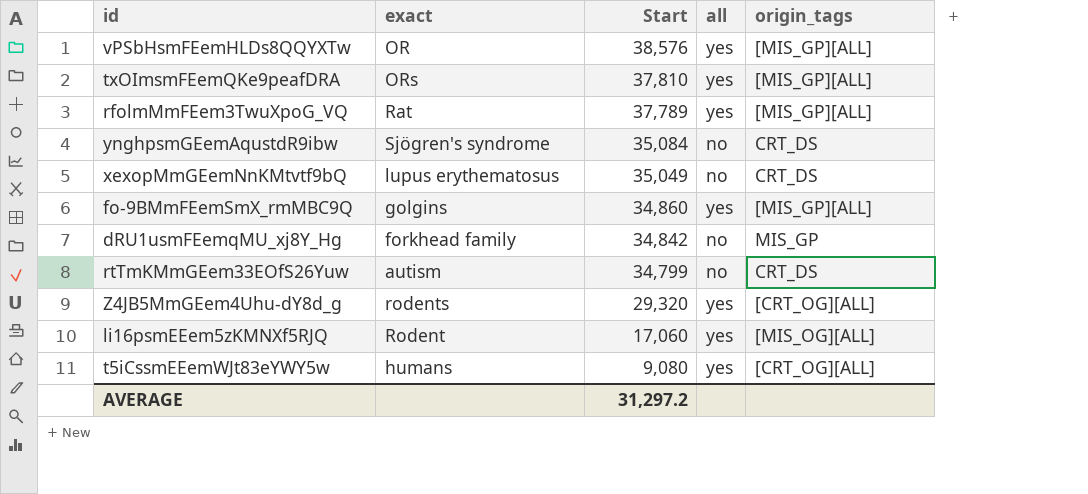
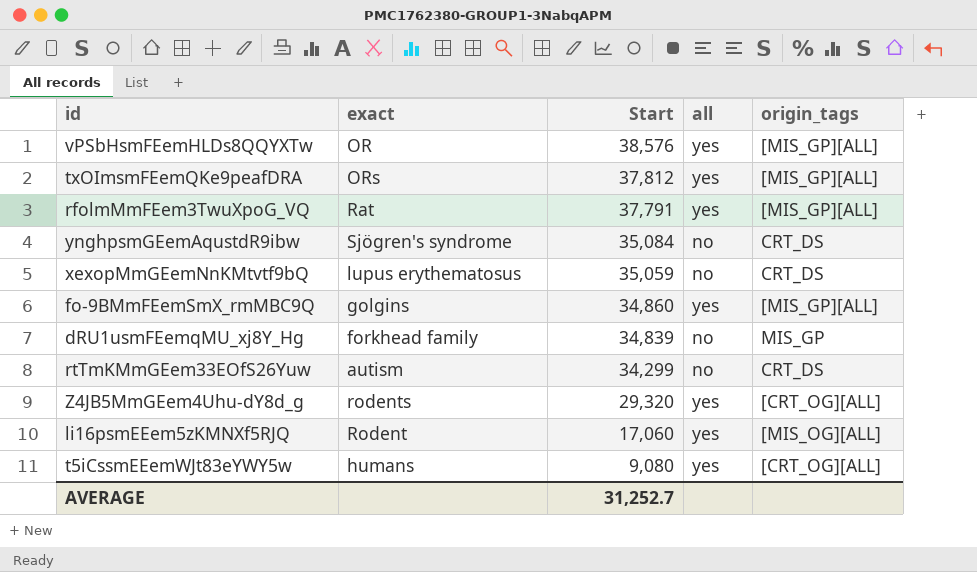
txOImsmFEemQKe9peafDRA | Start: 37,810 -> 37,812
rfolmMmFEem3TwuXpoG_VQ | Start: 37,789 -> 37,791
xexopMmGEemNnKMtvtf9bQ | Start: 35,049 -> 35,059
dRU1usmFEemqMU_xj8Y_Hg | Start: 34,842 -> 34,839
rtTmKMmGEem33EOfS26Yuw | Start: 34,799 -> 34,299
AVERAGE | Start: 31,297.2 -> 31,252.7

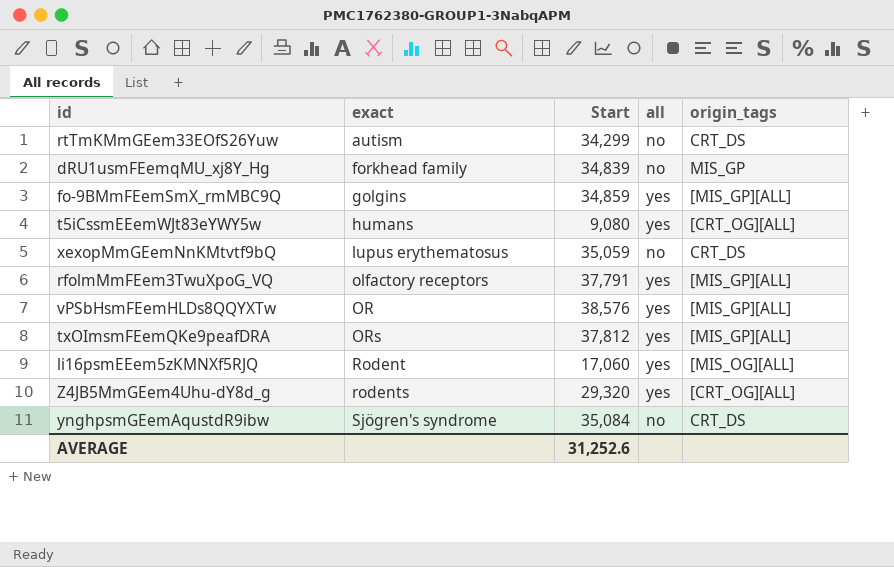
row order: Start descending -> exact ascending
fo-9BMmFEemSmX_rmMBC9Q | Start: 34,860 -> 34,859
rfolmMmFEem3TwuXpoG_VQ | exact: Rat -> olfactory receptors
AVERAGE | Start: 31,252.7 -> 31,252.6

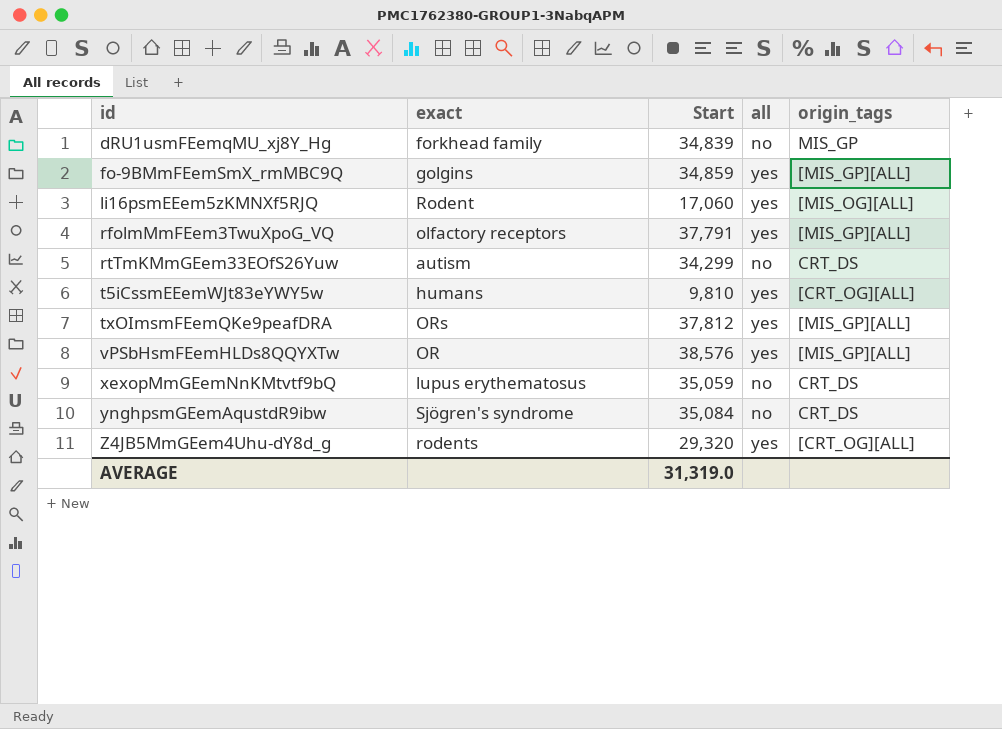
row order: exact ascending -> id ascending
t5iCssmEEemWJt83eYWY5w | Start: 9,080 -> 9,810
AVERAGE | Start: 31,252.6 -> 31,319.0

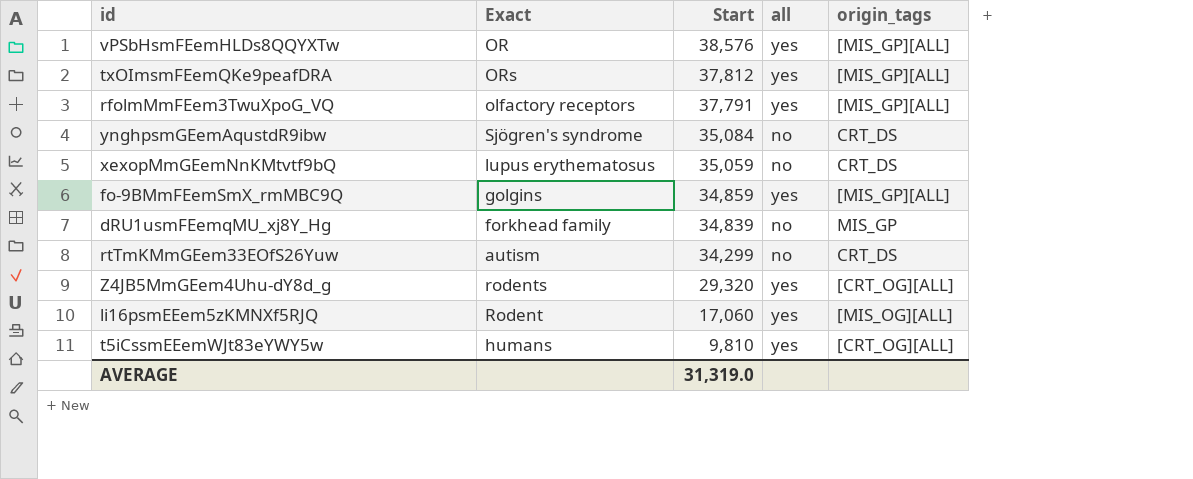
row order: id ascending -> Start descending
column name: exact -> Exact

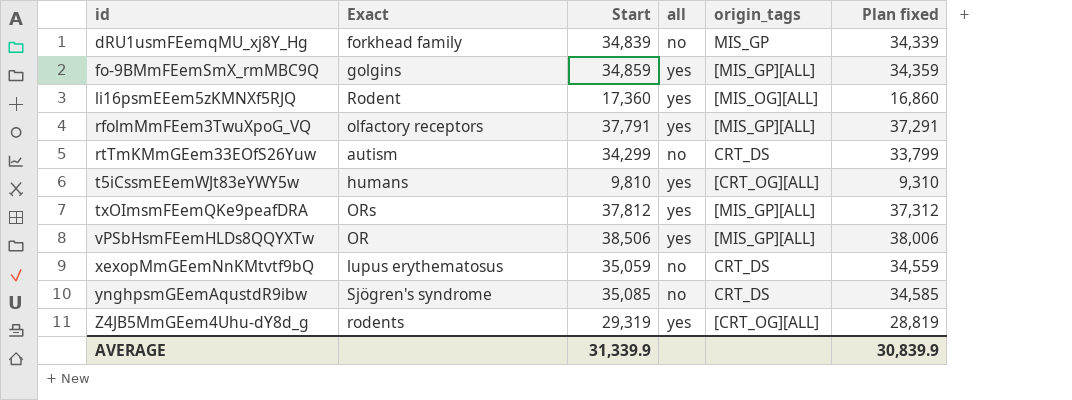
row order: Start descending -> id ascending
column Plan fixed | formula: none -> [Start] - 500
li16psmEEem5zKMNXf5RJQ | Start: 17,060 -> 17,360
vPSbHsmFEemHLDs8QQYXTw | Start: 38,576 -> 38,506
ynghpsmGEemAqustdR9ibw | Start: 35,084 -> 35,085
Z4JB5MmGEem4Uhu-dY8d_g | Start: 29,320 -> 29,319
AVERAGE | Start: 31,319.0 -> 31,339.9

